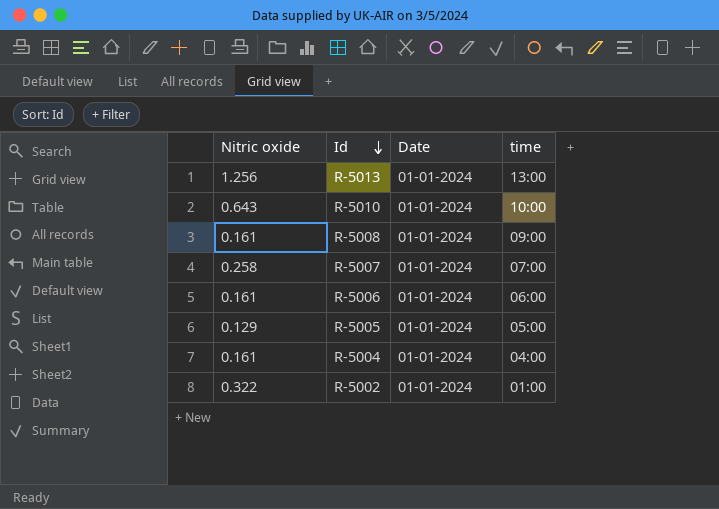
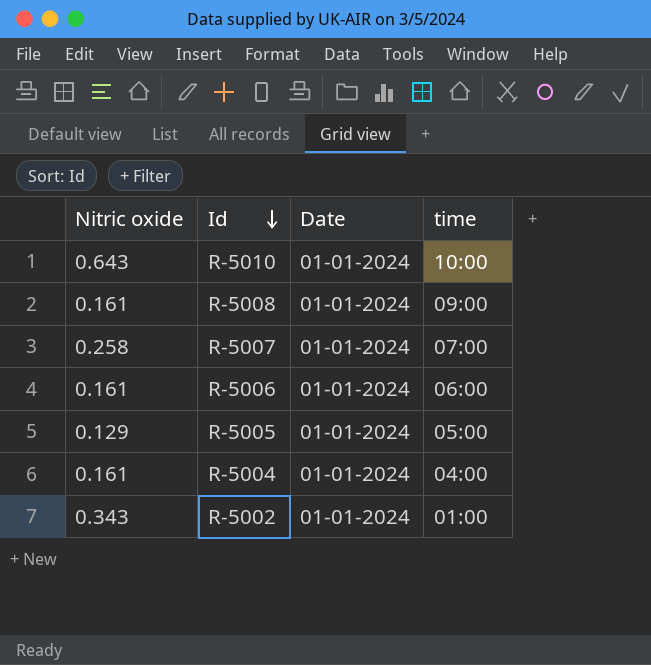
row R-5013: 1.256 | 01-01-2024 | 13:00 -> none
R-5002 | Nitric oxide: 0.322 -> 0.343

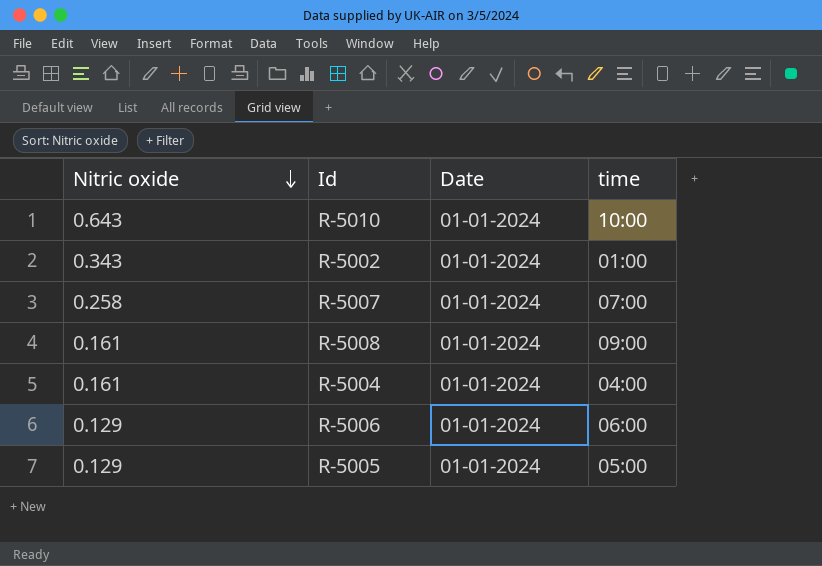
row order: Id descending -> Nitric oxide descending
R-5006 | Nitric oxide: 0.161 -> 0.129

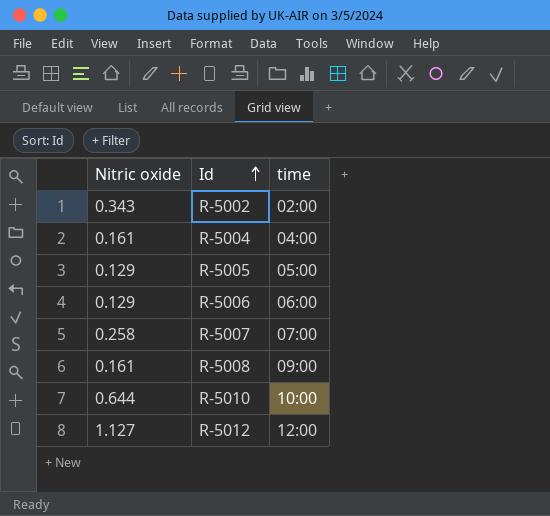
row order: Nitric oxide descending -> Id ascending
column Date | position: 3 -> none
R-5002 | time: 01:00 -> 02:00
R-5010 | Nitric oxide: 0.643 -> 0.644
row R-5012: none -> 1.127 | 12:00

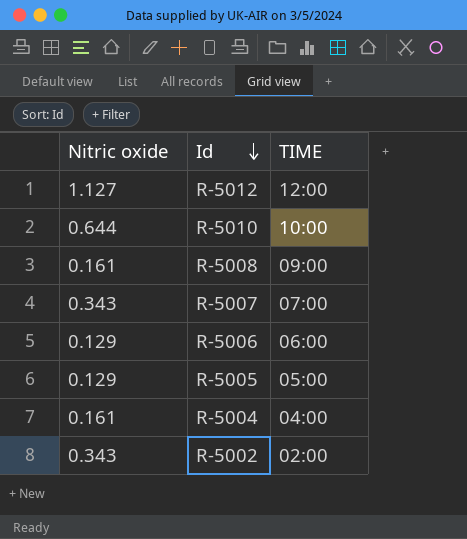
row order: Id ascending -> Id descending
column name: time -> TIME
R-5007 | Nitric oxide: 0.258 -> 0.343

